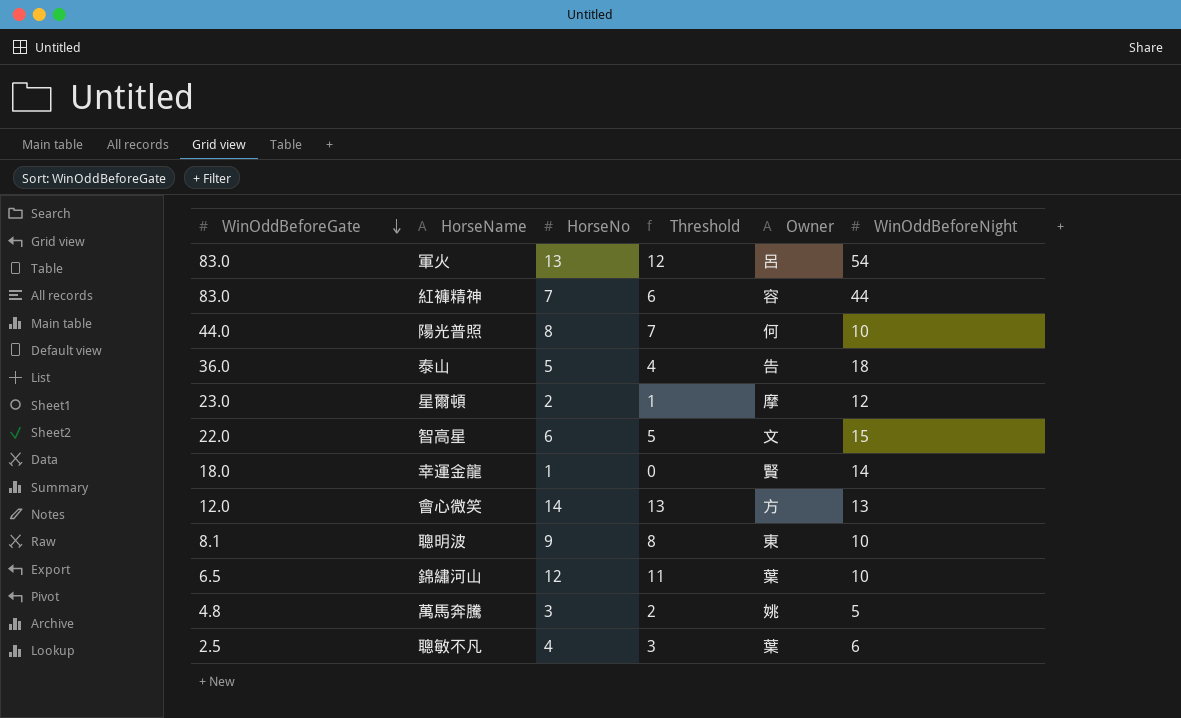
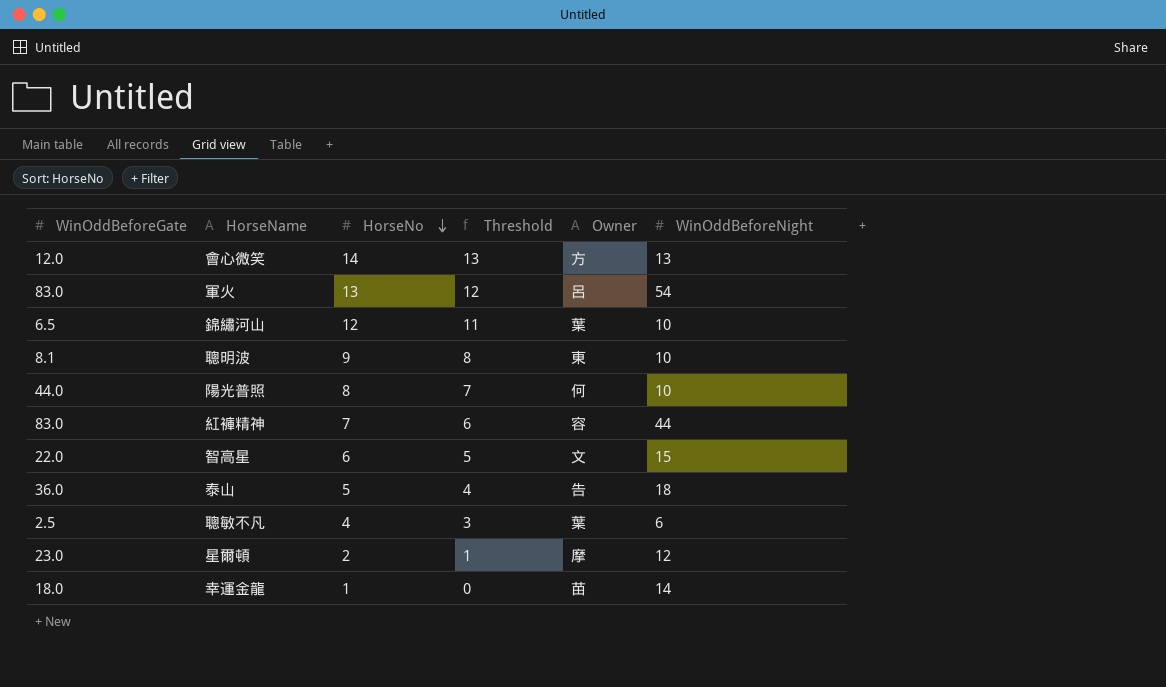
row order: WinOddBeforeGate descending -> HorseNo descending
row 萬馬奔騰: 4.8 | 3 | 2 | 姚 | 5 -> none
幸運金龍 | Owner: 賢 -> 苗

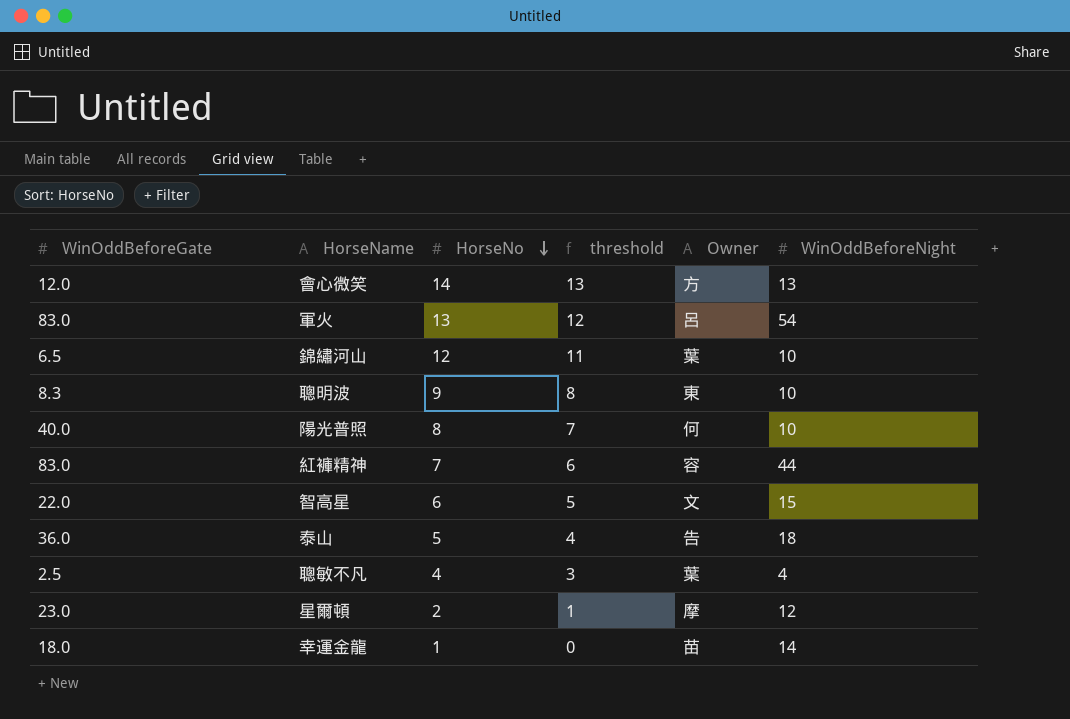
column name: Threshold -> threshold
聰明波 | WinOddBeforeGate: 8.1 -> 8.3
陽光普照 | WinOddBeforeGate: 44.0 -> 40.0
聰敏不凡 | WinOddBeforeNight: 6 -> 4

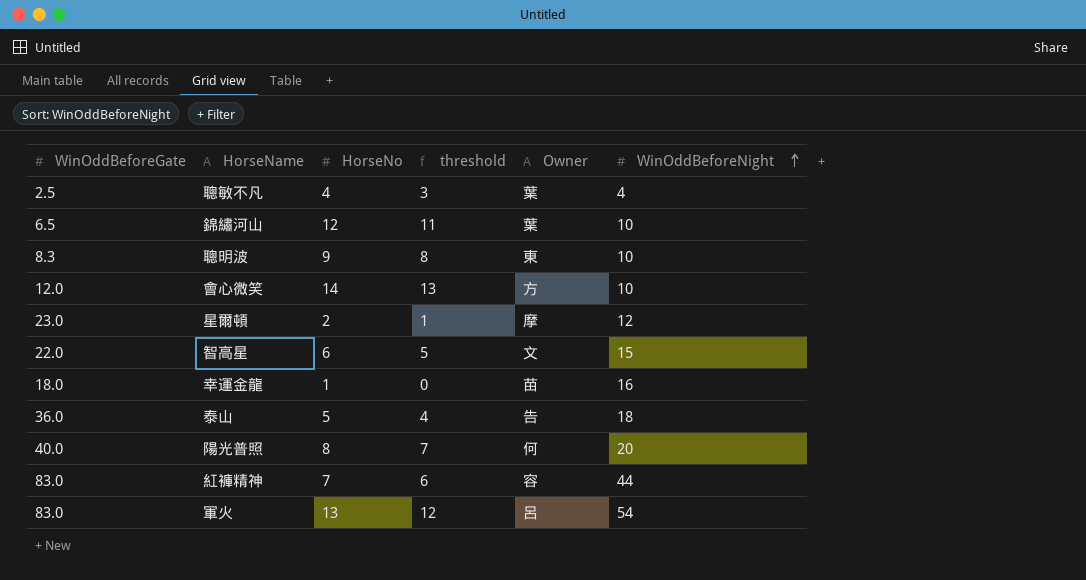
row order: HorseNo descending -> WinOddBeforeNight ascending
會心微笑 | WinOddBeforeNight: 13 -> 10
幸運金龍 | WinOddBeforeNight: 14 -> 16
陽光普照 | WinOddBeforeNight: 10 -> 20

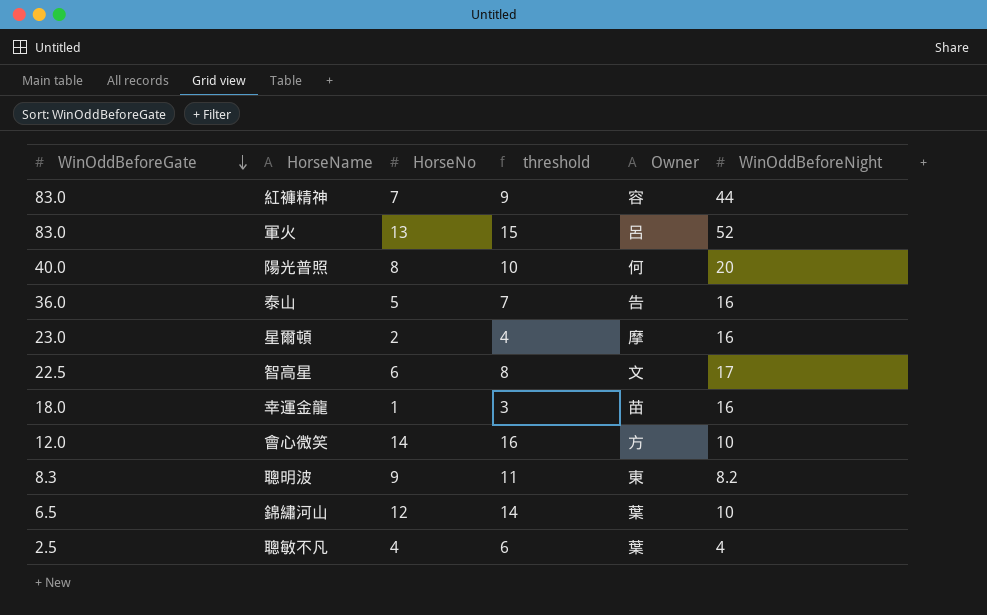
row order: WinOddBeforeNight ascending -> WinOddBeforeGate descending
column threshold | formula: [HorseNo] - 1 -> [HorseNo] + 2
軍火 | WinOddBeforeNight: 54 -> 52
泰山 | WinOddBeforeNight: 18 -> 16
星爾頓 | WinOddBeforeNight: 12 -> 16
智高星 | WinOddBeforeGate: 22.0 -> 22.5
智高星 | WinOddBeforeNight: 15 -> 17
聰明波 | WinOddBeforeNight: 10 -> 8.2

